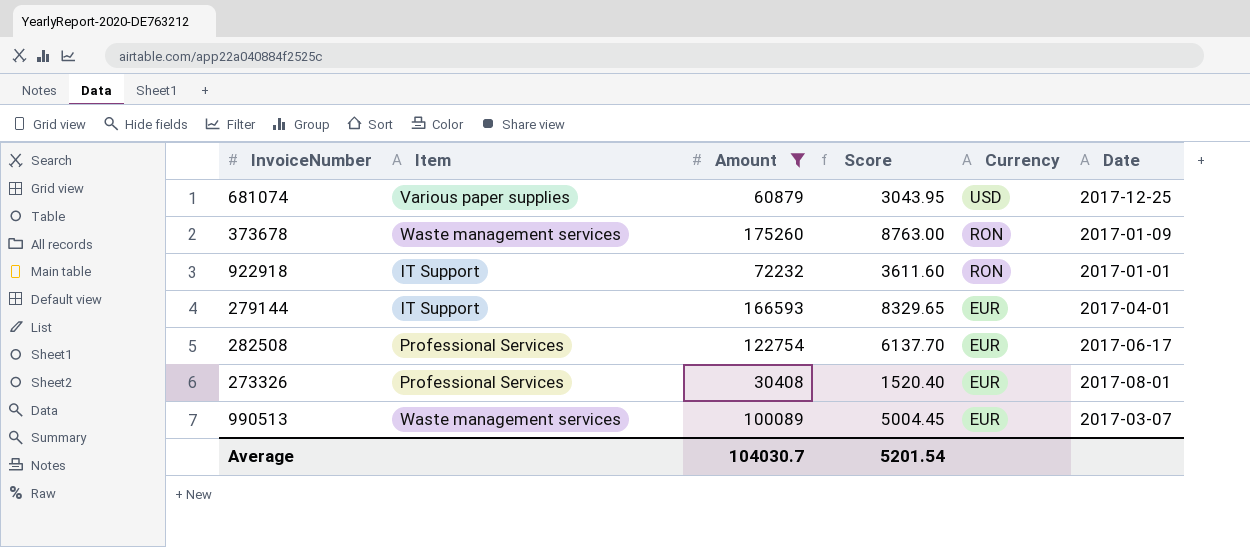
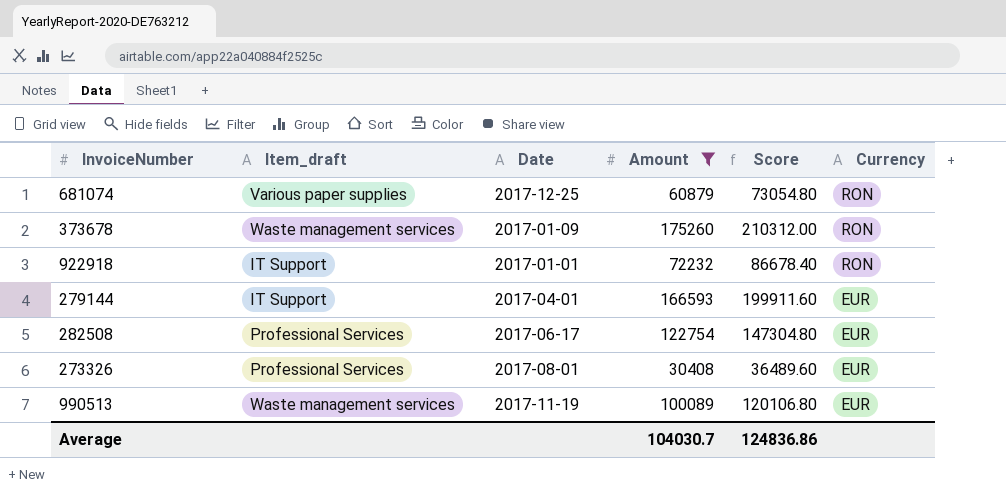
column name: Item -> Item_draft
column Date | position: 6 -> 3
column Score | formula: [Amount] * 0.05 -> [Amount] * 1.2
681074 | Currency: USD -> RON
990513 | Date: 2017-03-07 -> 2017-11-19
Average | Score: 5201.54 -> 124836.86

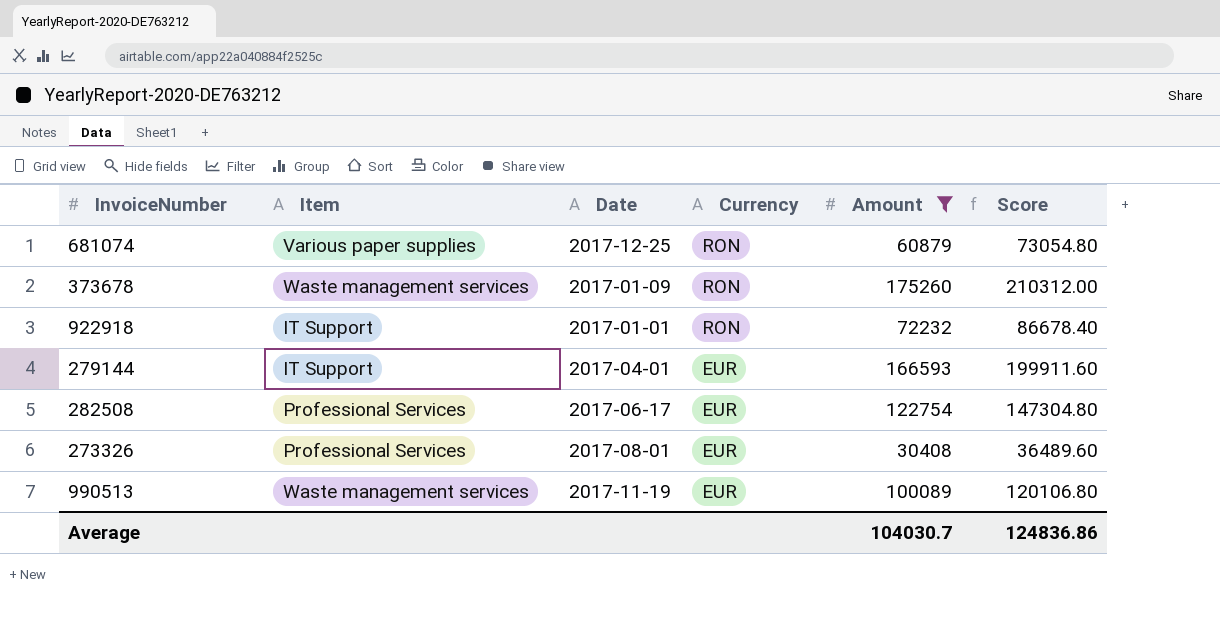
column name: Item_draft -> Item
column Currency | position: 6 -> 4

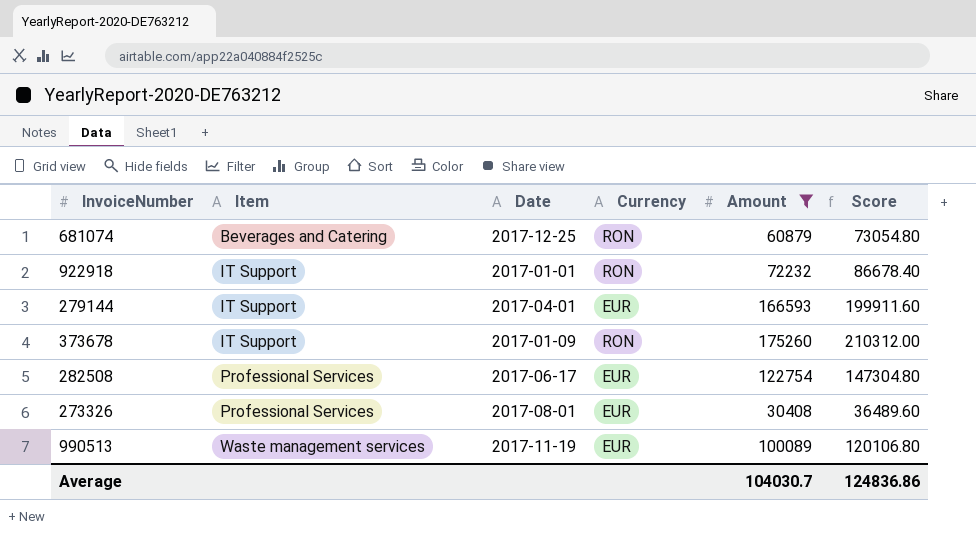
row order: Currency descending -> Item ascending
681074 | Item: Various paper supplies -> Beverages and Catering
373678 | Item: Waste management services -> IT Support

